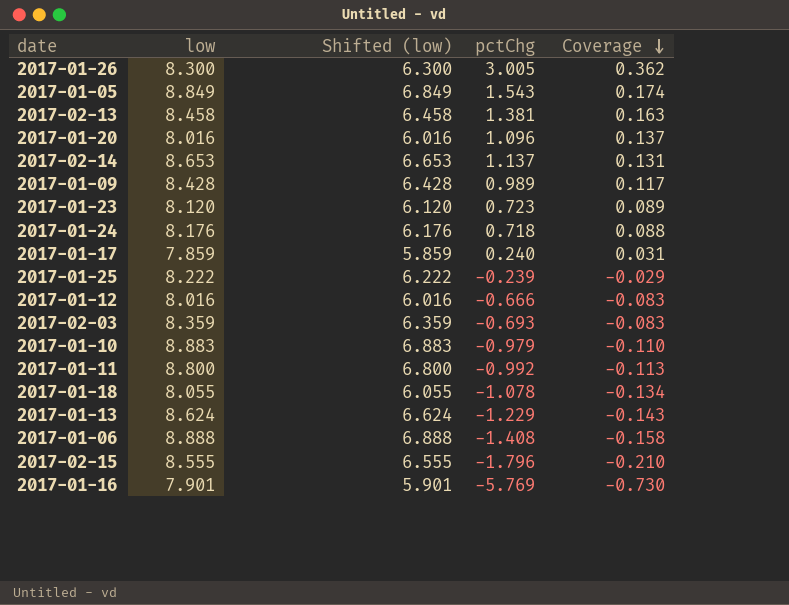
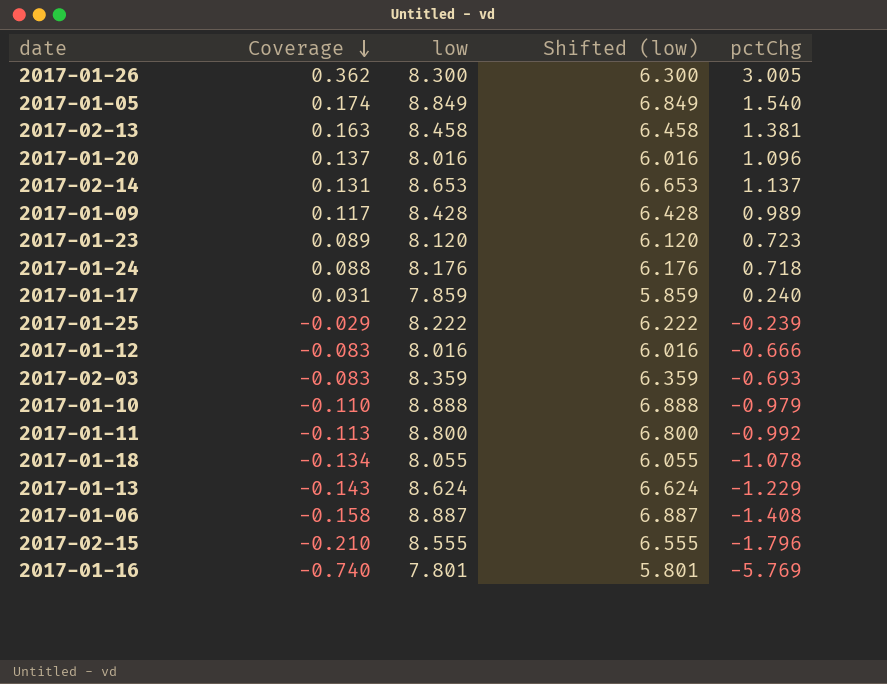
column Coverage | position: 5 -> 2
2017-01-05 | pctChg: 1.543 -> 1.540
2017-01-10 | low: 8.883 -> 8.888
2017-01-10 | Shifted (low): 6.883 -> 6.888
2017-01-06 | low: 8.888 -> 8.887
2017-01-06 | Shifted (low): 6.888 -> 6.887
2017-01-16 | Coverage: -0.730 -> -0.740
2017-01-16 | low: 7.901 -> 7.801
2017-01-16 | Shifted (low): 5.901 -> 5.801

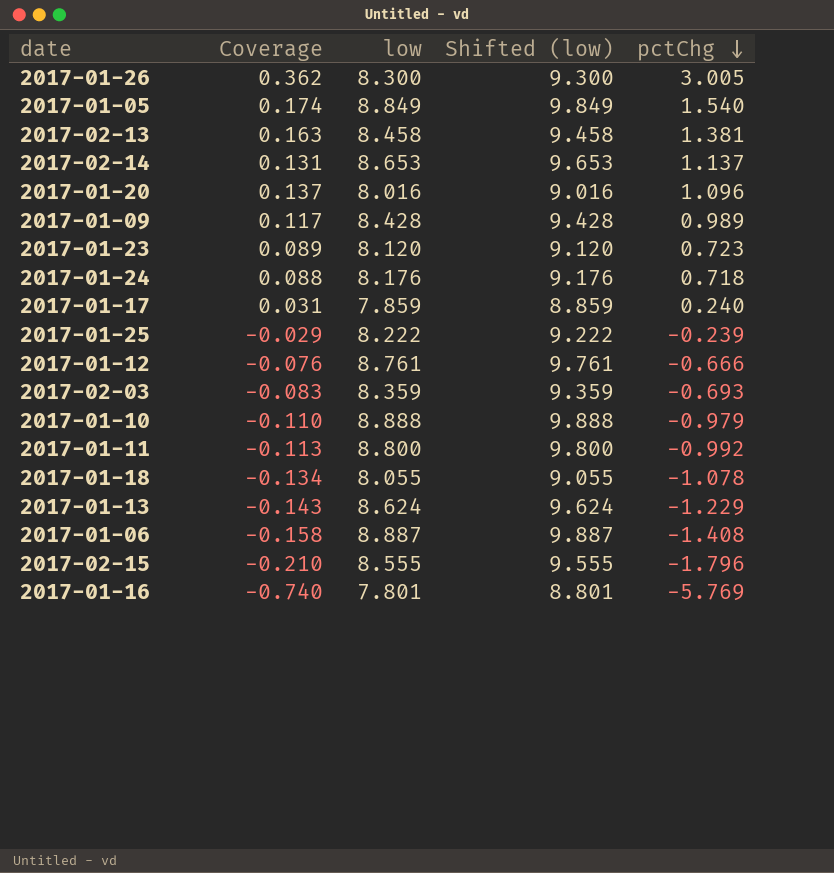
row order: Coverage descending -> pctChg descending
column Shifted (low) | formula: [low] - 2 -> [low] + 1
2017-01-12 | Coverage: -0.083 -> -0.076
2017-01-12 | low: 8.016 -> 8.761

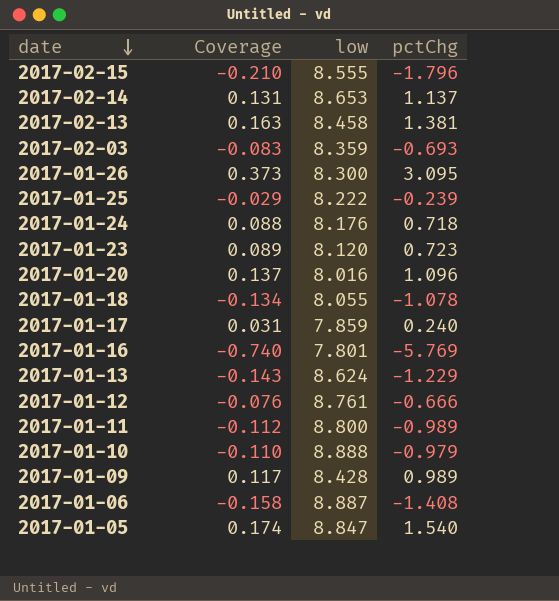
row order: pctChg descending -> date descending
column Shifted (low) | formula: [low] + 1 -> none
2017-01-26 | Coverage: 0.362 -> 0.373
2017-01-26 | pctChg: 3.005 -> 3.095
2017-01-11 | Coverage: -0.113 -> -0.112
2017-01-11 | pctChg: -0.992 -> -0.989
2017-01-05 | low: 8.849 -> 8.847

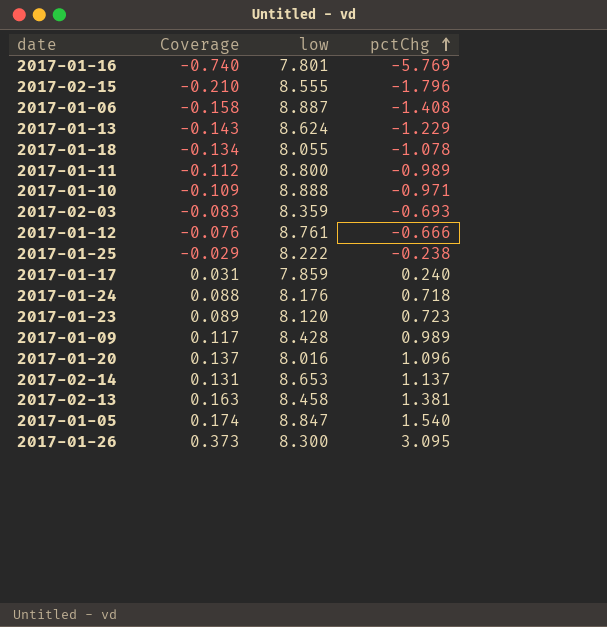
row order: date descending -> pctChg ascending
2017-01-10 | Coverage: -0.110 -> -0.109
2017-01-10 | pctChg: -0.979 -> -0.971
2017-01-25 | pctChg: -0.239 -> -0.238

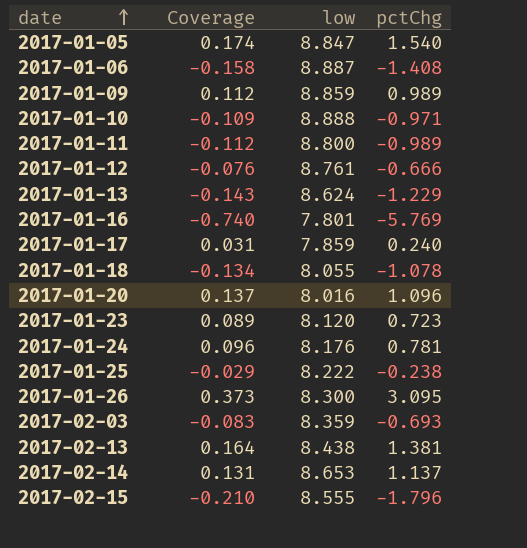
row order: pctChg ascending -> date ascending
2017-01-09 | Coverage: 0.117 -> 0.112
2017-01-09 | low: 8.428 -> 8.859
2017-01-24 | Coverage: 0.088 -> 0.096
2017-01-24 | pctChg: 0.718 -> 0.781
2017-02-13 | Coverage: 0.163 -> 0.164
2017-02-13 | low: 8.458 -> 8.438

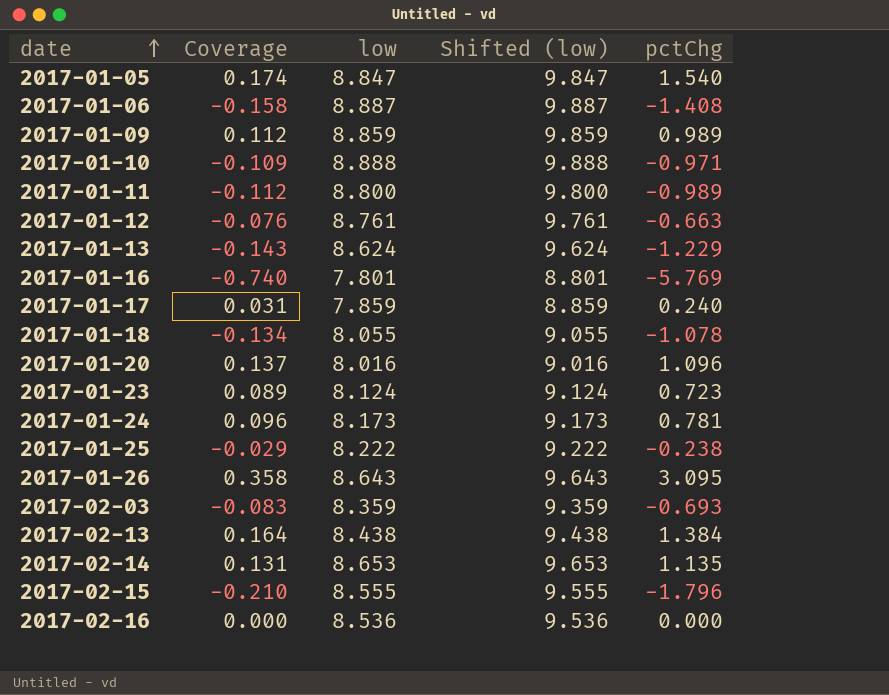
column Shifted (low) | formula: none -> [low] + 1
2017-01-12 | pctChg: -0.666 -> -0.663
2017-01-23 | low: 8.120 -> 8.124
2017-01-24 | low: 8.176 -> 8.173
2017-01-26 | Coverage: 0.373 -> 0.358
2017-01-26 | low: 8.300 -> 8.643
2017-02-13 | pctChg: 1.381 -> 1.384
2017-02-14 | pctChg: 1.137 -> 1.135
row 2017-02-16: none -> 0.000 | 8.536 | 9.536 | 0.000

